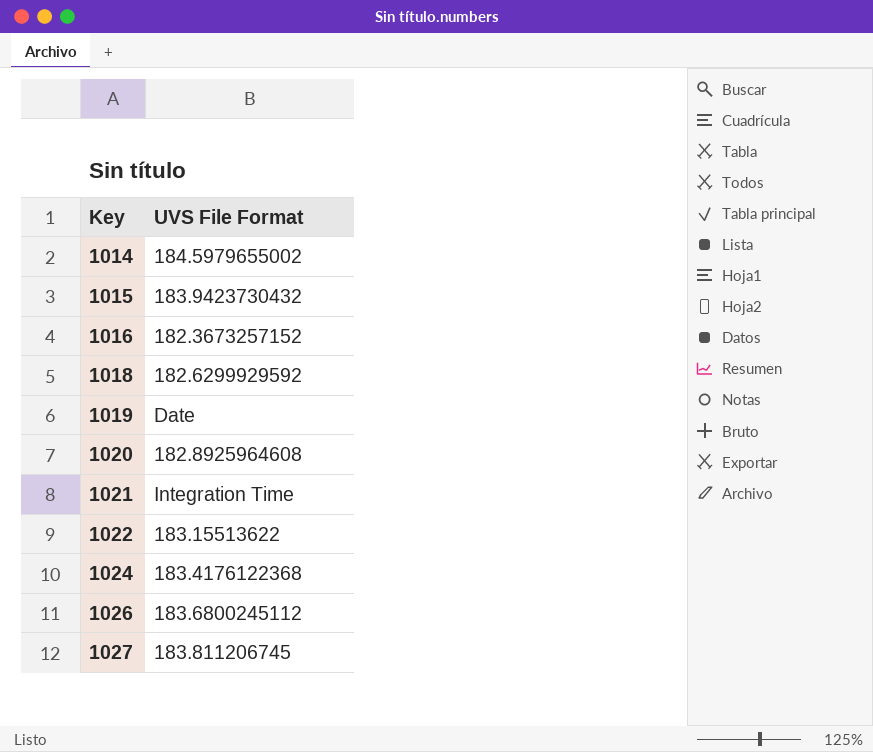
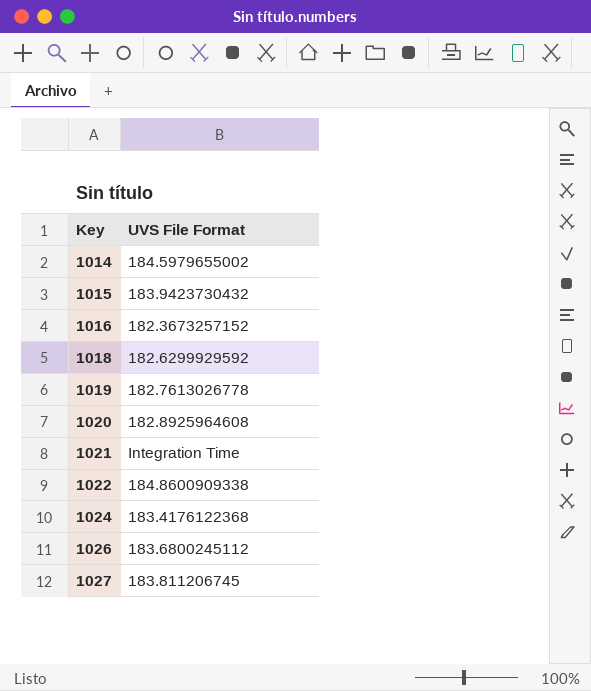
1019 | UVS File Format: Date -> 182.7613026778
1022 | UVS File Format: 183.15513622 -> 184.8600909338

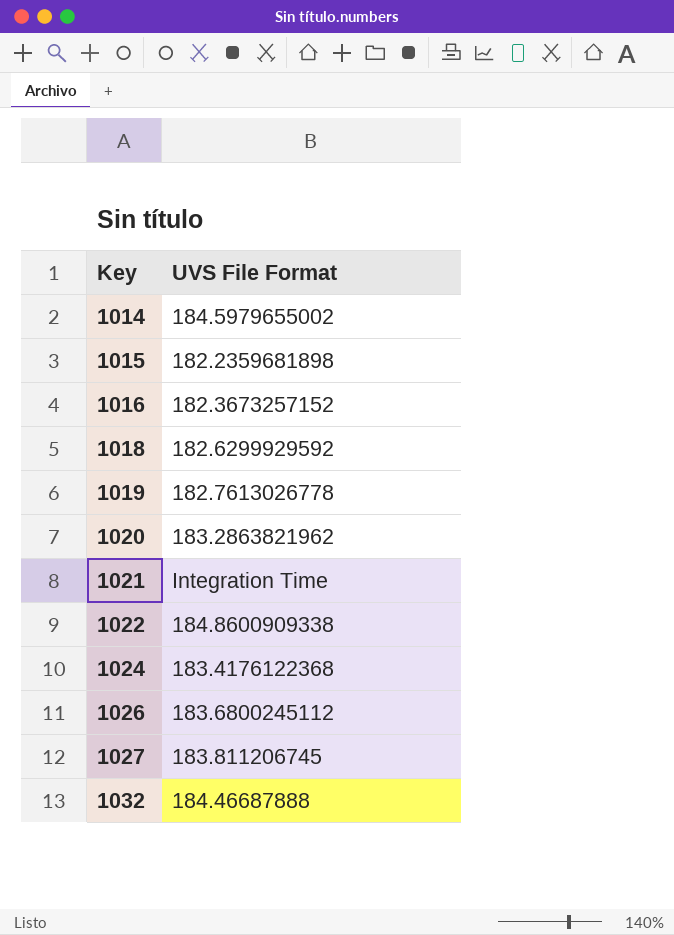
1015 | UVS File Format: 183.9423730432 -> 182.2359681898
1020 | UVS File Format: 182.8925964608 -> 183.2863821962
row 1032: none -> 184.46687888

